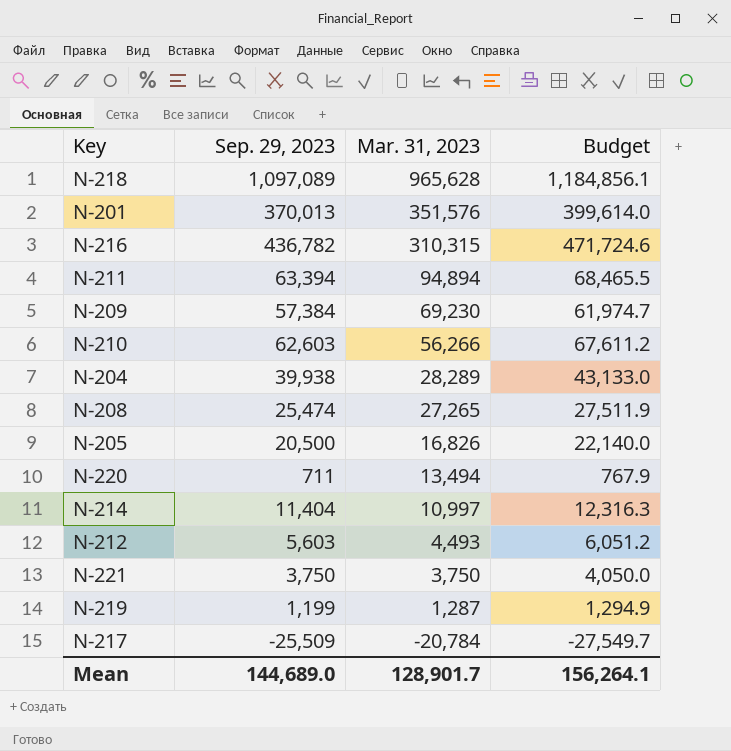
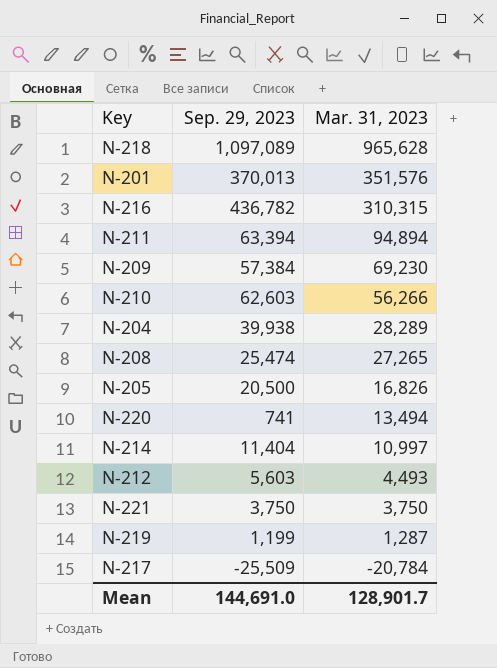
column Budget | formula: [Sep. 29, 2023] * 1.08 -> none
N-220 | Sep. 29, 2023: 711 -> 741
Mean | Sep. 29, 2023: 144,689.0 -> 144,691.0

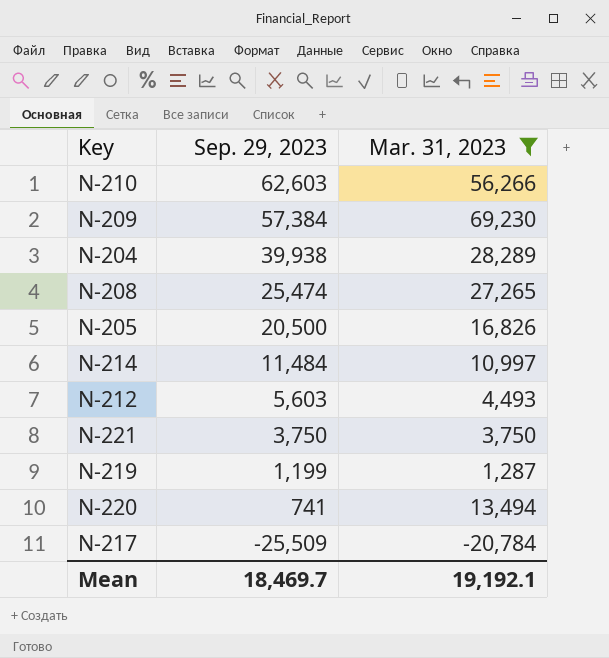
filter: none -> Mar. 31, 2023 <= 69,230
row order: Mar. 31, 2023 descending -> Sep. 29, 2023 descending
N-214 | Sep. 29, 2023: 11,404 -> 11,484
Mean | Sep. 29, 2023: 144,691.0 -> 18,469.7
Mean | Mar. 31, 2023: 128,901.7 -> 19,192.1

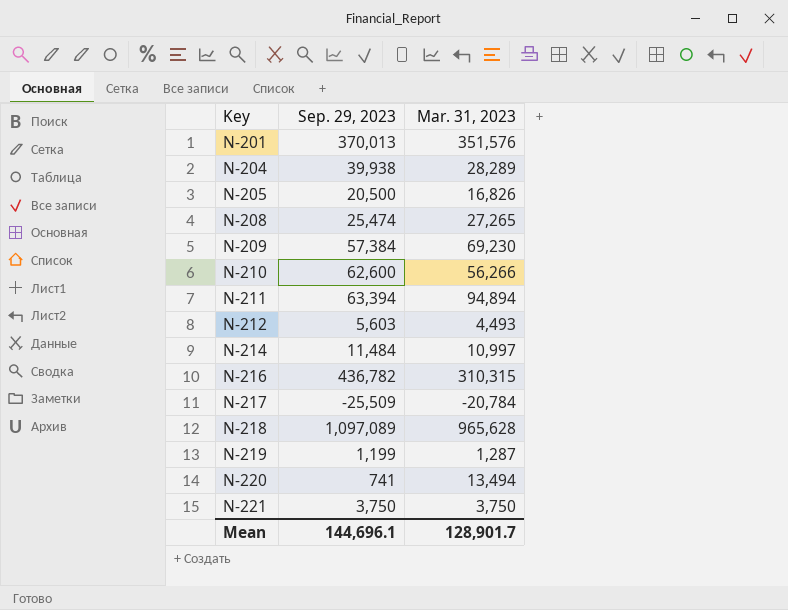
filter: Mar. 31, 2023 <= 69,230 -> none
row order: Sep. 29, 2023 descending -> Key ascending
N-210 | Sep. 29, 2023: 62,603 -> 62,600
Mean | Sep. 29, 2023: 18,469.7 -> 144,696.1
Mean | Mar. 31, 2023: 19,192.1 -> 128,901.7

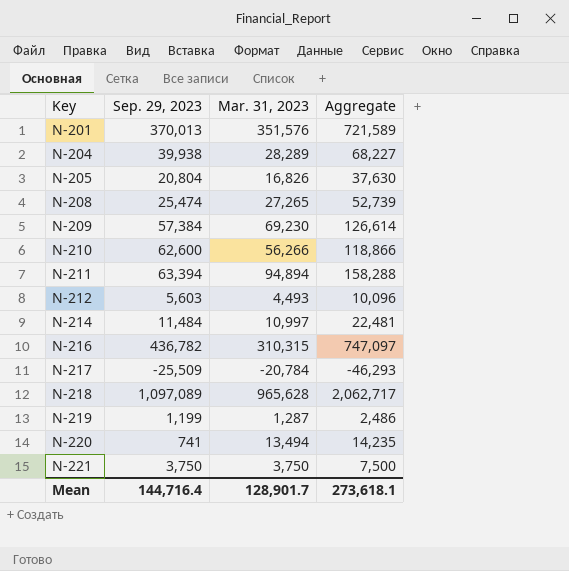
column Aggregate | formula: none -> [Sep. 29, 2023] + [Mar. 31, 2023]
N-205 | Sep. 29, 2023: 20,500 -> 20,804
Mean | Sep. 29, 2023: 144,696.1 -> 144,716.4

